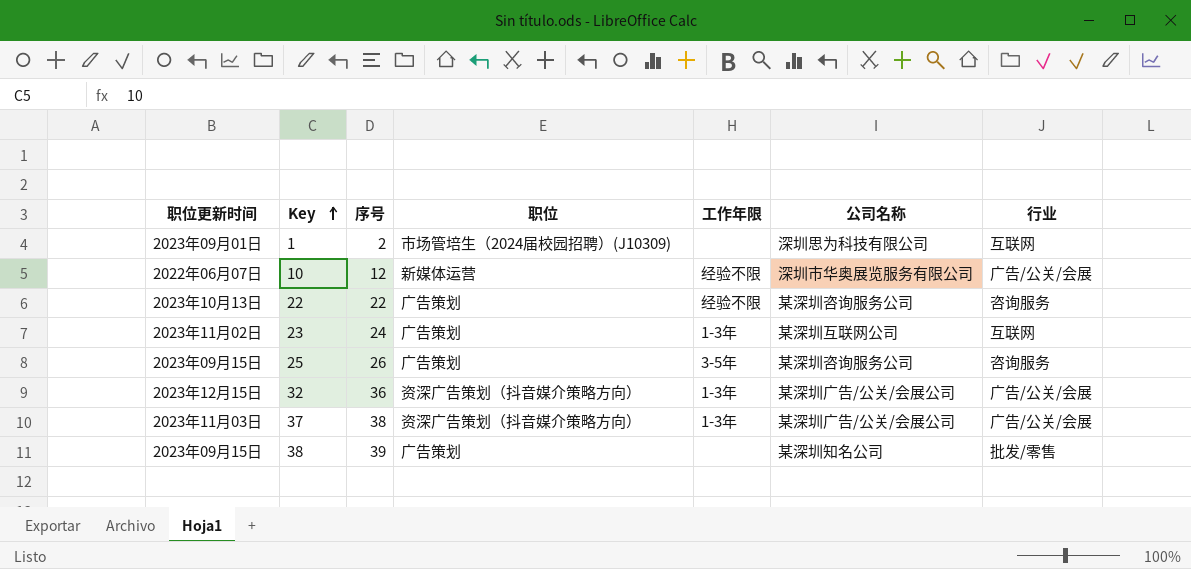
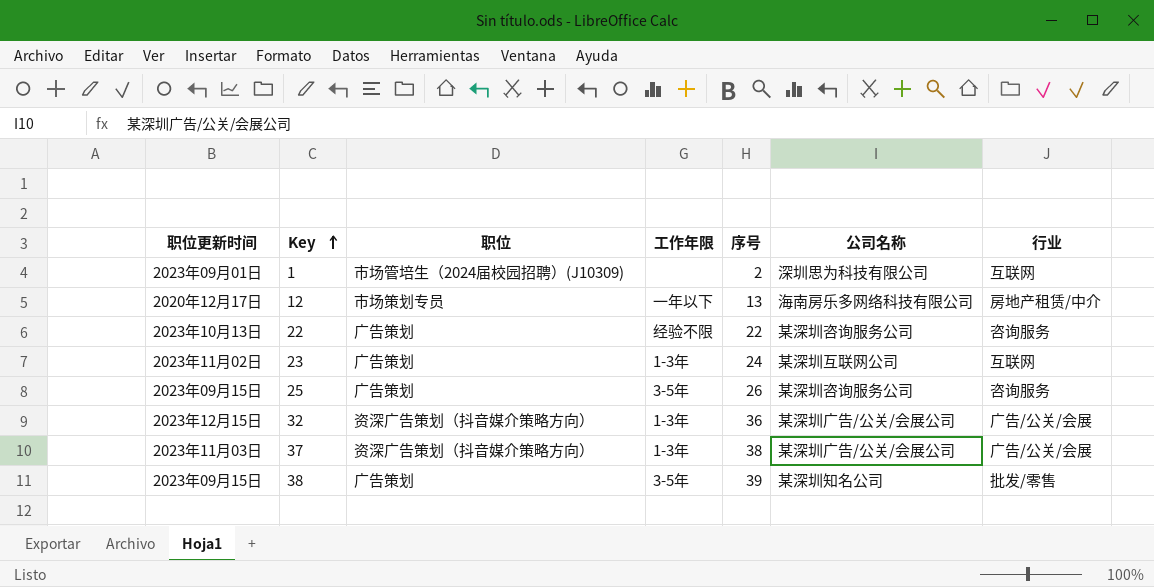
column 序号 | position: 3 -> 5
row 10: 2022年06月07日 | 12 | 新媒体运营 | 经验不限 | 深圳市华奥展览服务有限公司 | 广告/公关/会展 -> none
row 12: none -> 2020年12月17日 | 市场策划专员 | 一年以下 | 13 | 海南房乐多网络科技有限公司 | 房地产租赁/中介
38 | 工作年限: none -> 3-5年

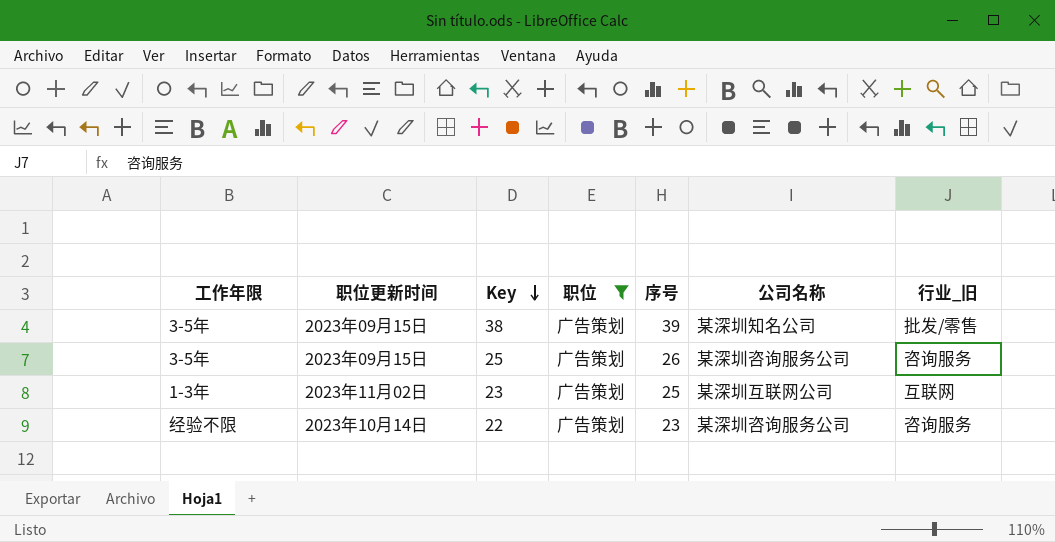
filter: none -> 职位 = 广告策划
row order: Key ascending -> Key descending
column 工作年限 | position: 4 -> 1
column name: 行业 -> 行业_旧
23 | 序号: 24 -> 25
22 | 职位更新时间: 2023年10月13日 -> 2023年10月14日
22 | 序号: 22 -> 23

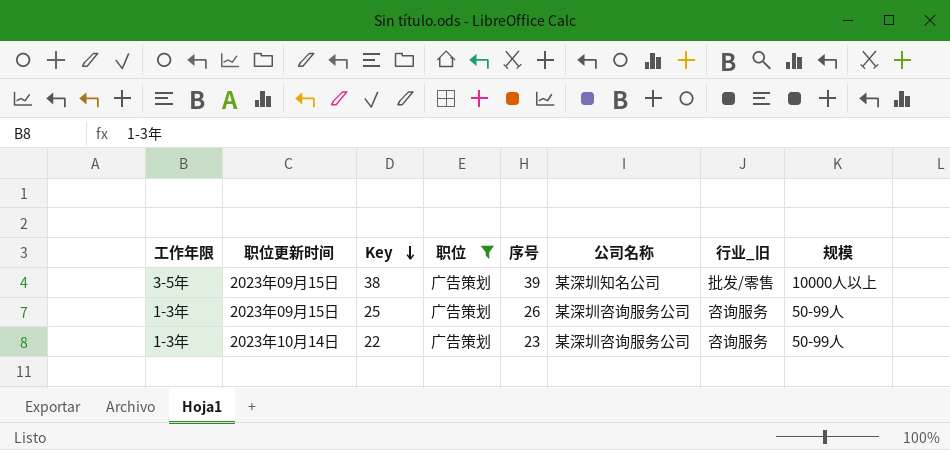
column 规模 | position: none -> 8
row 23: 1-3年 | 2023年11月02日 | 广告策划 | 25 | 某深圳互联网公司 | 互联网 -> none
25 | 工作年限: 3-5年 -> 1-3年
22 | 工作年限: 经验不限 -> 1-3年

